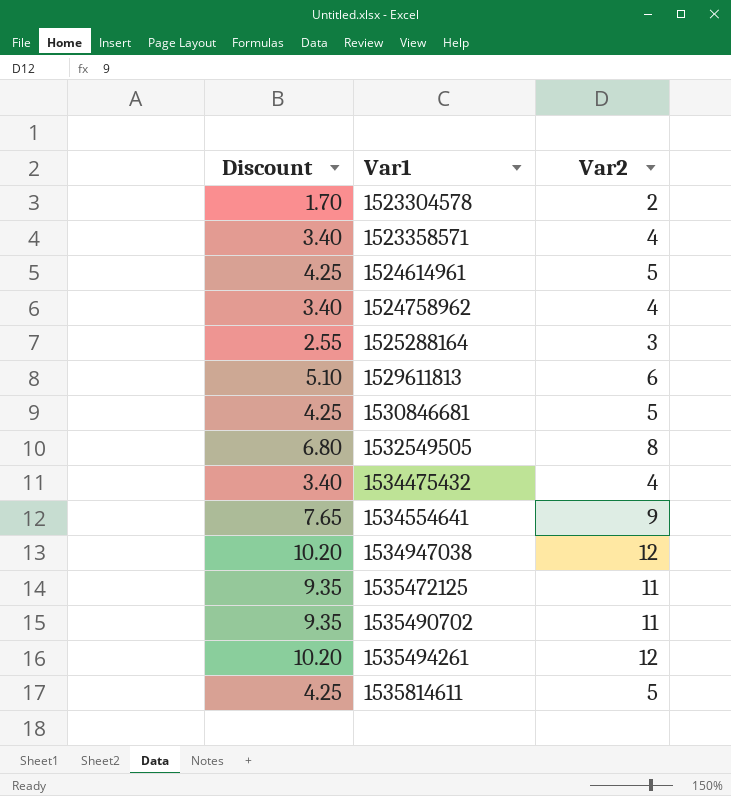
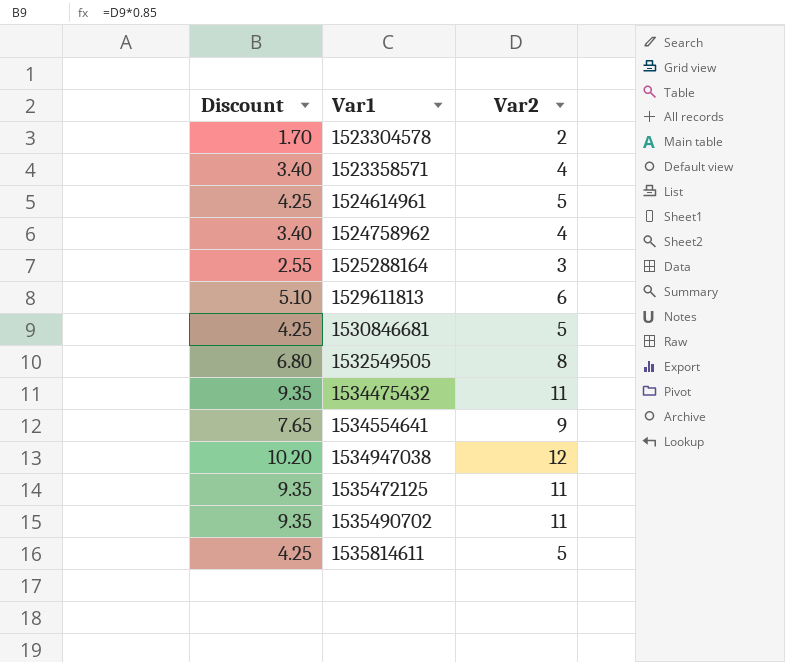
row 1535494261: 10.20 | 12 -> none
1534475432 | Discount: 3.40 -> 9.35
1534475432 | Var2: 4 -> 11

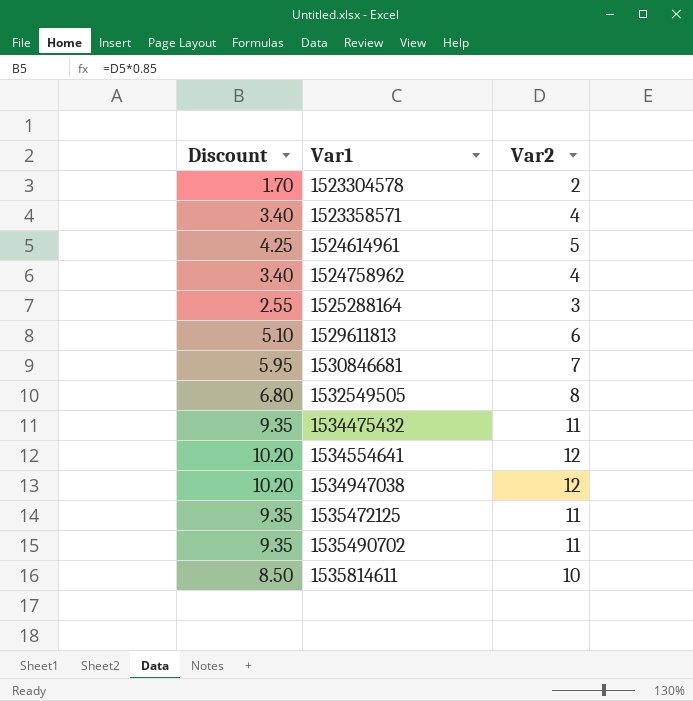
1530846681 | Discount: 4.25 -> 5.95
1530846681 | Var2: 5 -> 7
1534554641 | Discount: 7.65 -> 10.20
1534554641 | Var2: 9 -> 12
1535814611 | Discount: 4.25 -> 8.50
1535814611 | Var2: 5 -> 10

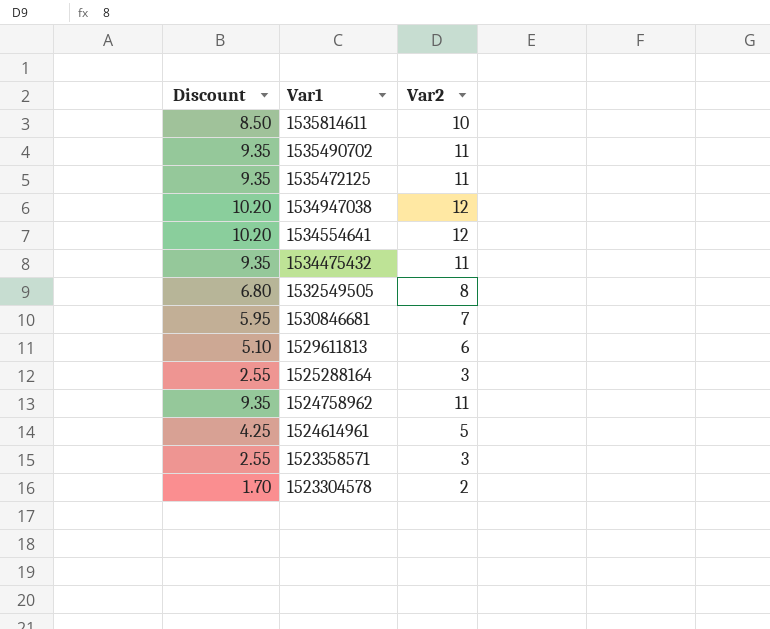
row order: Var1 ascending -> Var1 descending
1524758962 | Discount: 3.40 -> 9.35
1524758962 | Var2: 4 -> 11
1523358571 | Discount: 3.40 -> 2.55
1523358571 | Var2: 4 -> 3

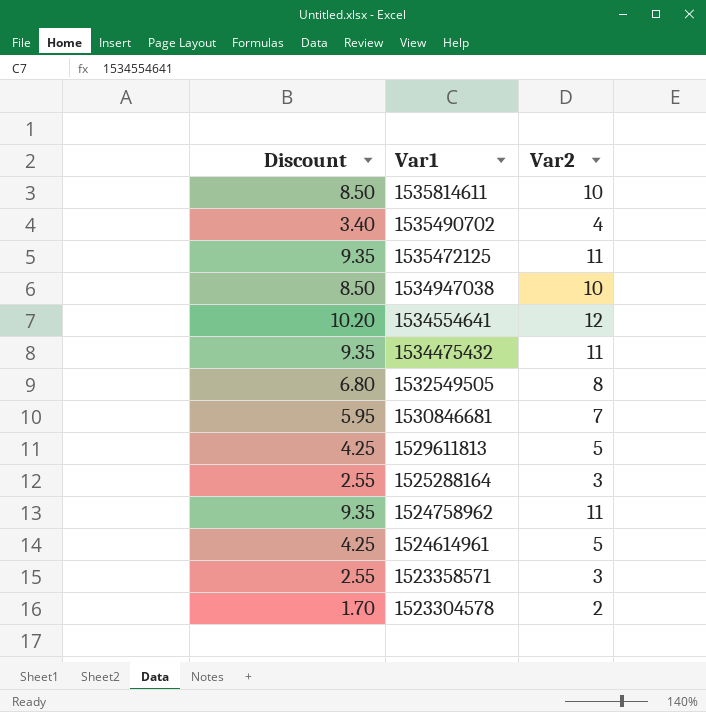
1535490702 | Discount: 9.35 -> 3.40
1535490702 | Var2: 11 -> 4
1534947038 | Discount: 10.20 -> 8.50
1534947038 | Var2: 12 -> 10
1529611813 | Discount: 5.10 -> 4.25
1529611813 | Var2: 6 -> 5

